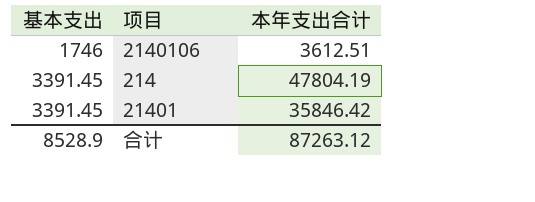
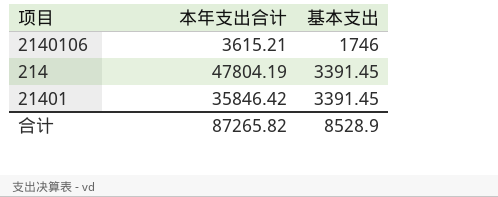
column 基本支出 | position: 1 -> 3
2140106 | 本年支出合计: 3612.51 -> 3615.21
合计 | 本年支出合计: 87263.12 -> 87265.82

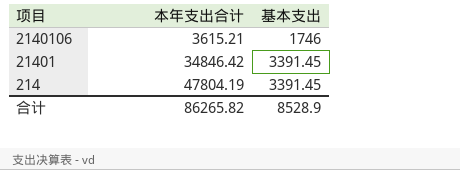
row order: 基本支出 ascending -> 项目 descending
21401 | 本年支出合计: 35846.42 -> 34846.42
合计 | 本年支出合计: 87265.82 -> 86265.82

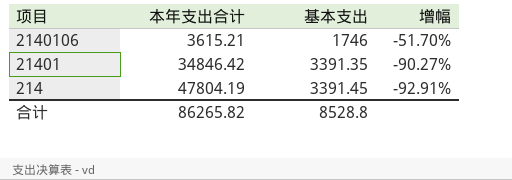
column 增幅 | formula: none -> ([基本支出] - [本年支出合计]) / [本年支出合计]
21401 | 基本支出: 3391.45 -> 3391.35
合计 | 基本支出: 8528.9 -> 8528.8

